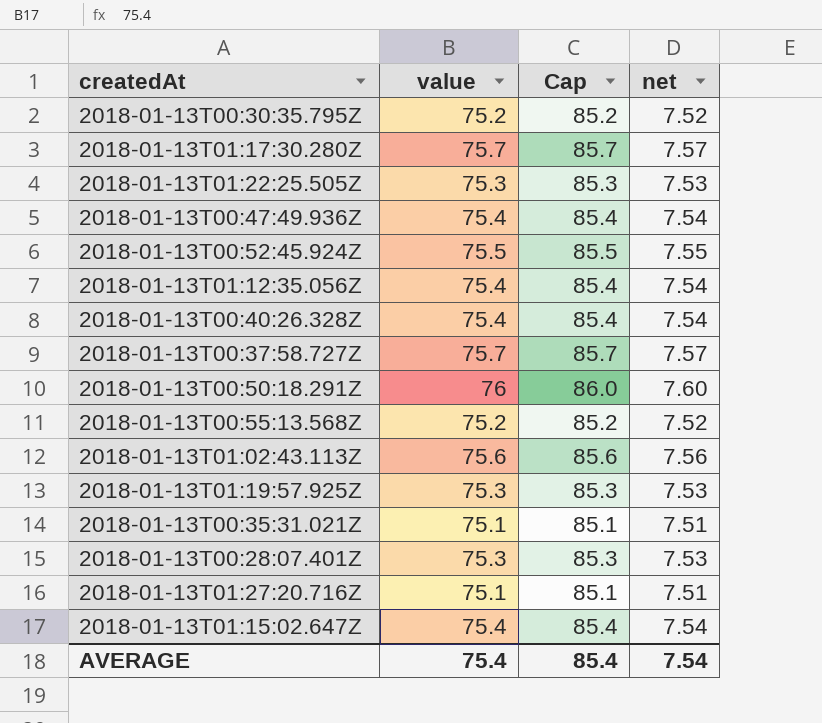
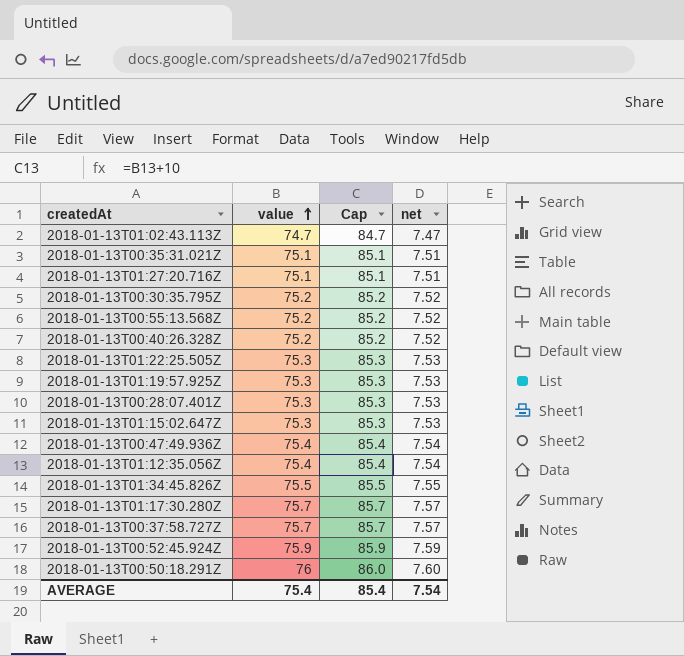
row order: none -> value ascending
2018-01-13T01:02:43.113Z | value: 75.6 -> 74.7
2018-01-13T01:02:43.113Z | Cap: 85.6 -> 84.7
2018-01-13T01:02:43.113Z | net: 7.56 -> 7.47
2018-01-13T00:40:26.328Z | value: 75.4 -> 75.2
2018-01-13T00:40:26.328Z | Cap: 85.4 -> 85.2
2018-01-13T00:40:26.328Z | net: 7.54 -> 7.52
2018-01-13T01:15:02.647Z | value: 75.4 -> 75.3
2018-01-13T01:15:02.647Z | Cap: 85.4 -> 85.3
2018-01-13T01:15:02.647Z | net: 7.54 -> 7.53
row 2018-01-13T01:34:45.826Z: none -> 75.5 | 85.5 | 7.55
2018-01-13T00:52:45.924Z | value: 75.5 -> 75.9
2018-01-13T00:52:45.924Z | Cap: 85.5 -> 85.9
2018-01-13T00:52:45.924Z | net: 7.55 -> 7.59

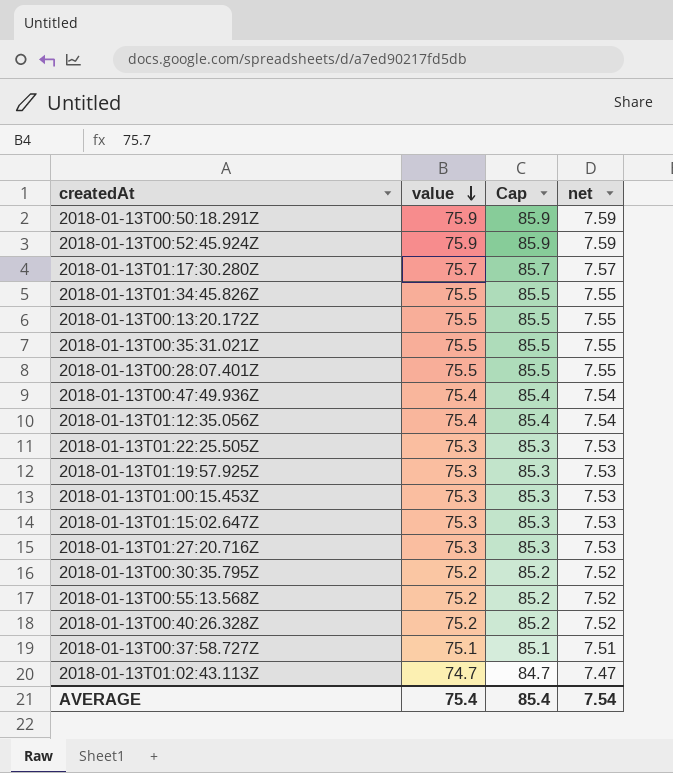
row order: value ascending -> value descending
2018-01-13T00:50:18.291Z | value: 76 -> 75.9
2018-01-13T00:50:18.291Z | Cap: 86.0 -> 85.9
2018-01-13T00:50:18.291Z | net: 7.60 -> 7.59
row 2018-01-13T00:13:20.172Z: none -> 75.5 | 85.5 | 7.55
2018-01-13T00:35:31.021Z | value: 75.1 -> 75.5
2018-01-13T00:35:31.021Z | Cap: 85.1 -> 85.5
2018-01-13T00:35:31.021Z | net: 7.51 -> 7.55
2018-01-13T00:28:07.401Z | value: 75.3 -> 75.5
2018-01-13T00:28:07.401Z | Cap: 85.3 -> 85.5
2018-01-13T00:28:07.401Z | net: 7.53 -> 7.55
row 2018-01-13T01:00:15.453Z: none -> 75.3 | 85.3 | 7.53
2018-01-13T01:27:20.716Z | value: 75.1 -> 75.3
2018-01-13T01:27:20.716Z | Cap: 85.1 -> 85.3
2018-01-13T01:27:20.716Z | net: 7.51 -> 7.53
2018-01-13T00:37:58.727Z | value: 75.7 -> 75.1
2018-01-13T00:37:58.727Z | Cap: 85.7 -> 85.1
2018-01-13T00:37:58.727Z | net: 7.57 -> 7.51

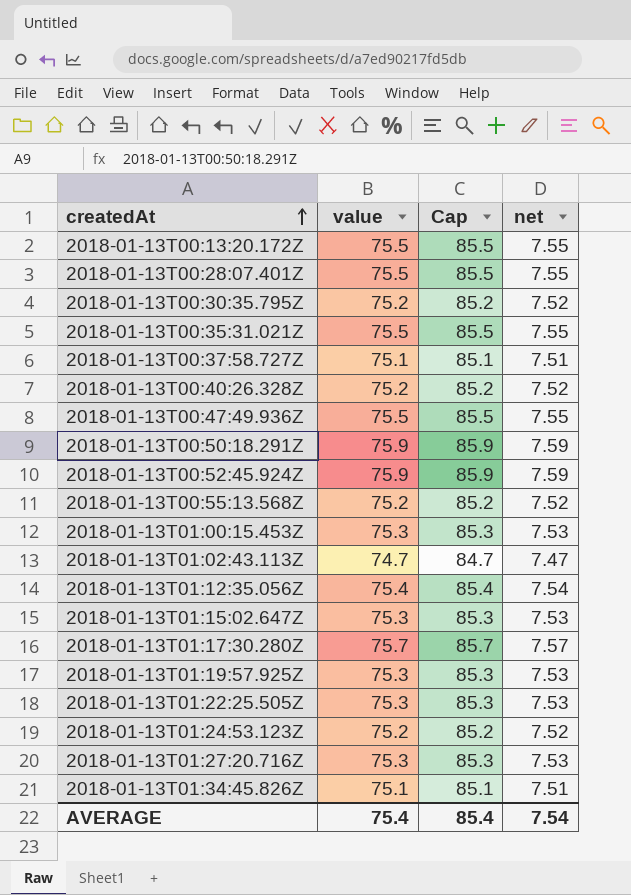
row order: value descending -> createdAt ascending
2018-01-13T00:47:49.936Z | value: 75.4 -> 75.5
2018-01-13T00:47:49.936Z | Cap: 85.4 -> 85.5
2018-01-13T00:47:49.936Z | net: 7.54 -> 7.55
row 2018-01-13T01:24:53.123Z: none -> 75.2 | 85.2 | 7.52
2018-01-13T01:34:45.826Z | value: 75.5 -> 75.1
2018-01-13T01:34:45.826Z | Cap: 85.5 -> 85.1
2018-01-13T01:34:45.826Z | net: 7.55 -> 7.51

